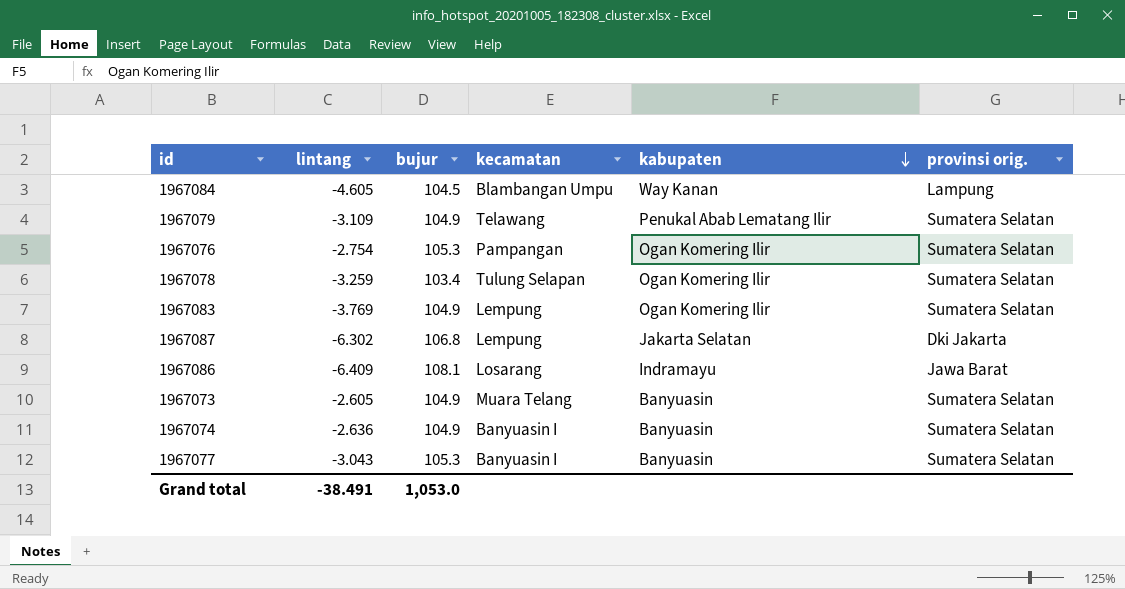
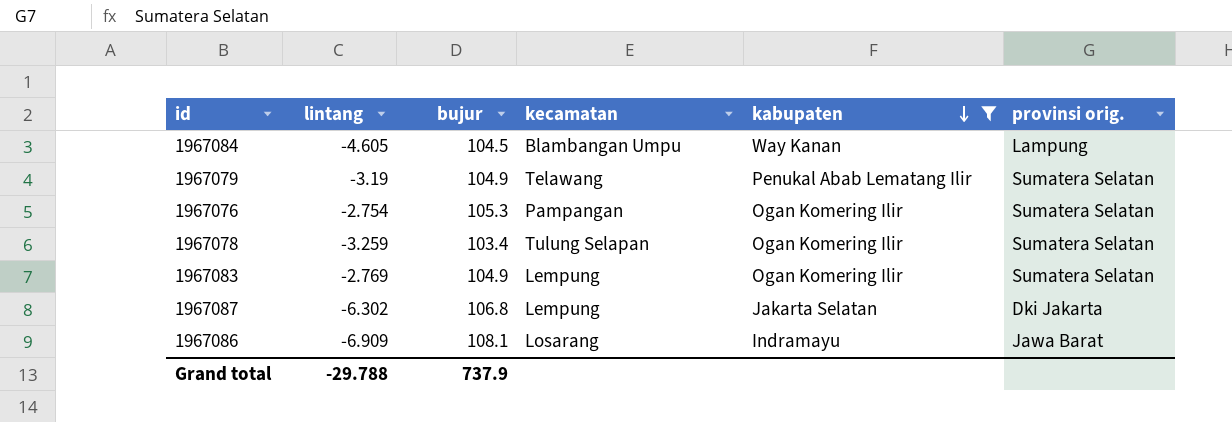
filter: none -> kabupaten != Banyuasin
1967079 | lintang: -3.109 -> -3.19
1967083 | lintang: -3.769 -> -2.769
1967086 | lintang: -6.409 -> -6.909
Grand total | lintang: -38.491 -> -29.788
Grand total | bujur: 1,053.0 -> 737.9

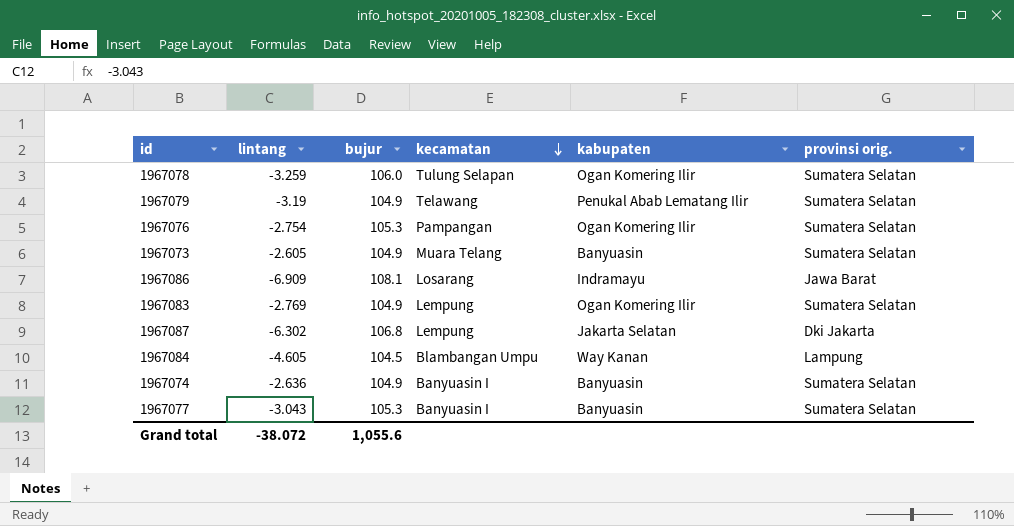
filter: kabupaten != Banyuasin -> none
row order: kabupaten descending -> kecamatan descending
1967078 | bujur: 103.4 -> 106.0
Grand total | lintang: -29.788 -> -38.072
Grand total | bujur: 737.9 -> 1,055.6

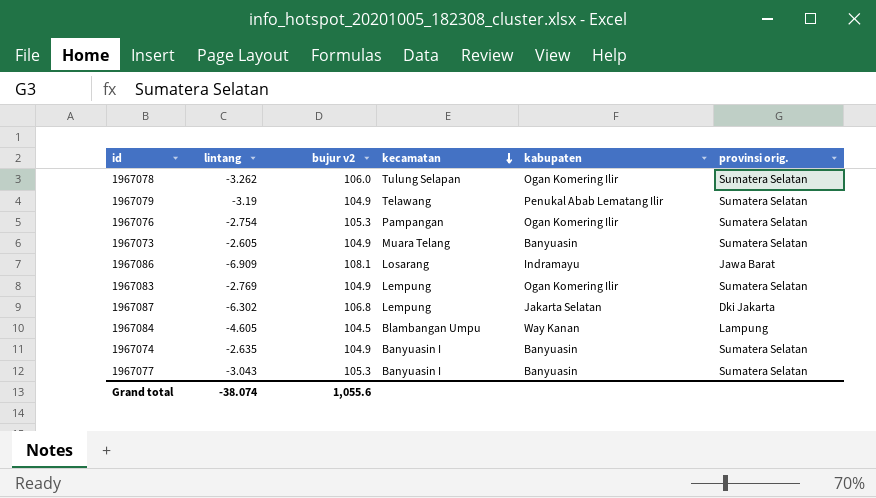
column name: bujur -> bujur v2
1967078 | lintang: -3.259 -> -3.262
1967074 | lintang: -2.636 -> -2.635
Grand total | lintang: -38.072 -> -38.074

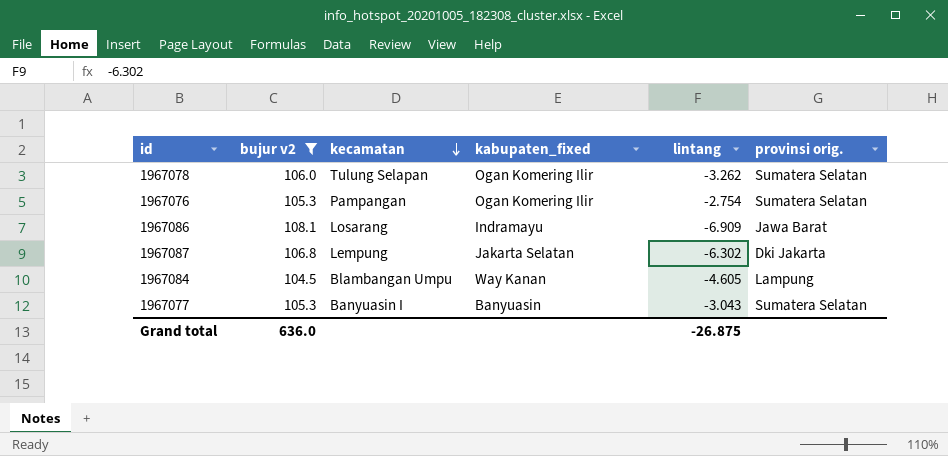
filter: none -> bujur v2 != 104.9
column name: kabupaten -> kabupaten_fixed
column lintang | position: 2 -> 5
Grand total | bujur v2: 1,055.6 -> 636.0
Grand total | lintang: -38.074 -> -26.875

